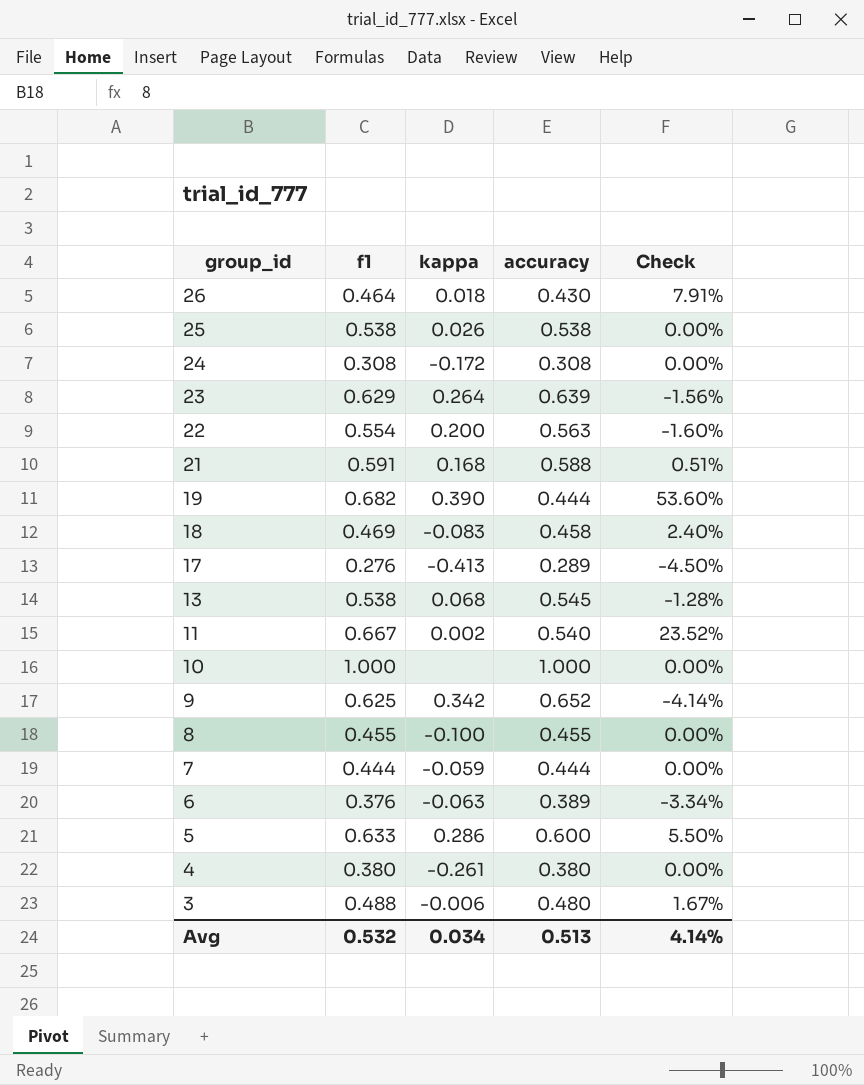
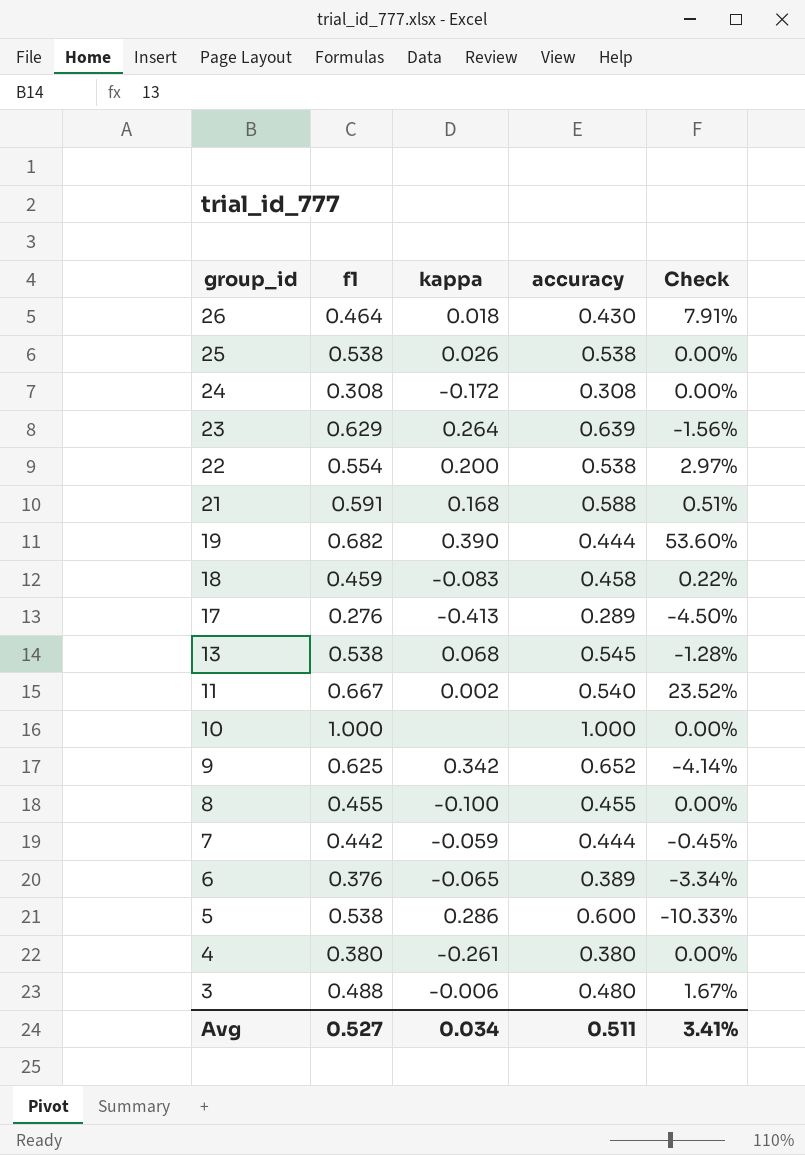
22 | accuracy: 0.563 -> 0.538
22 | Check: -1.60% -> 2.97%
18 | f1: 0.469 -> 0.459
18 | Check: 2.40% -> 0.22%
7 | f1: 0.444 -> 0.442
7 | Check: 0.00% -> -0.45%
6 | kappa: -0.063 -> -0.065
5 | f1: 0.633 -> 0.538
5 | Check: 5.50% -> -10.33%
Avg | f1: 0.532 -> 0.527
Avg | accuracy: 0.513 -> 0.511
Avg | Check: 4.14% -> 3.41%

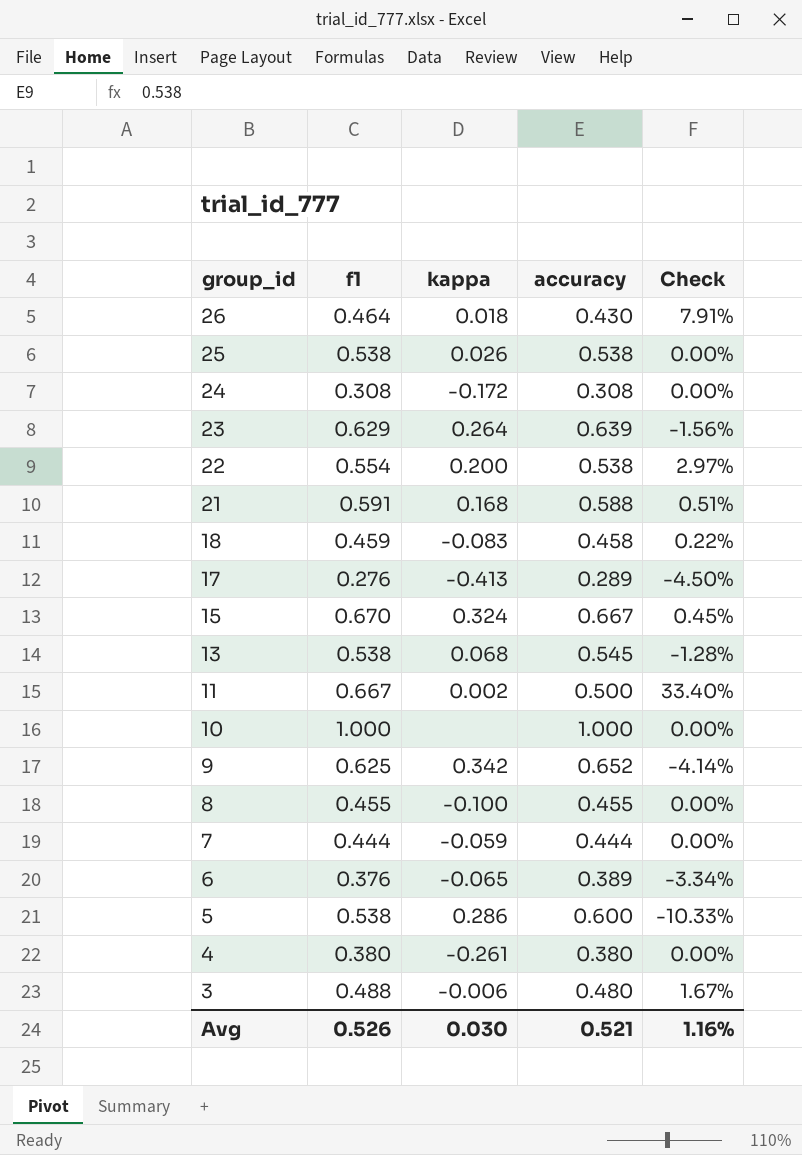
row 19: 0.682 | 0.390 | 0.444 | 53.60% -> none
row 15: none -> 0.670 | 0.324 | 0.667 | 0.45%
11 | accuracy: 0.540 -> 0.500
11 | Check: 23.52% -> 33.40%
7 | f1: 0.442 -> 0.444
7 | Check: -0.45% -> 0.00%
Avg | f1: 0.527 -> 0.526
Avg | kappa: 0.034 -> 0.030
Avg | accuracy: 0.511 -> 0.521
Avg | Check: 3.41% -> 1.16%

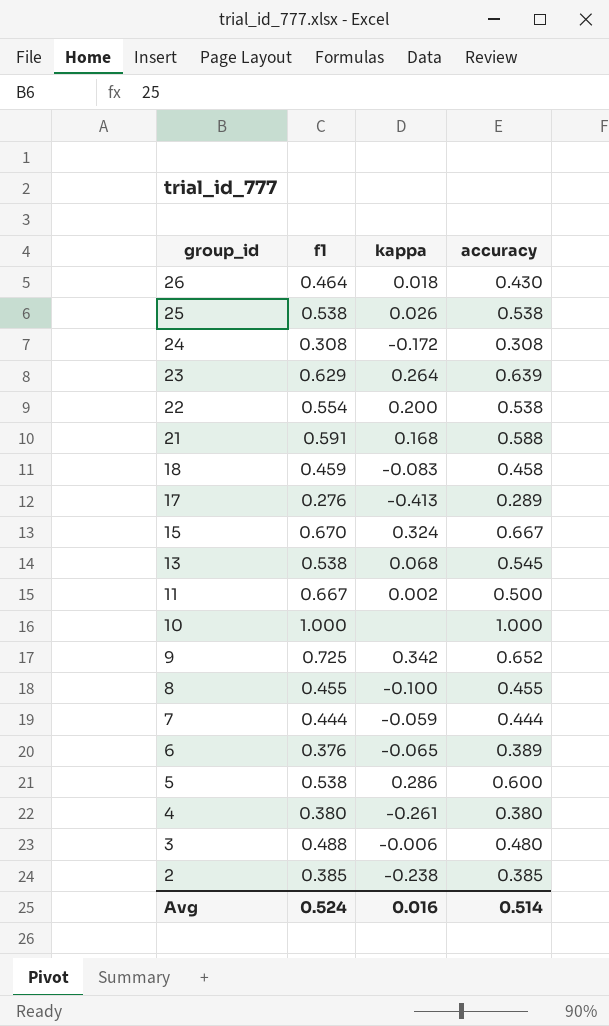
column Check | formula: ([f1] - [accuracy]) / [accuracy] -> none
9 | f1: 0.625 -> 0.725
row 2: none -> 0.385 | -0.238 | 0.385
Avg | f1: 0.526 -> 0.524
Avg | kappa: 0.030 -> 0.016
Avg | accuracy: 0.521 -> 0.514

